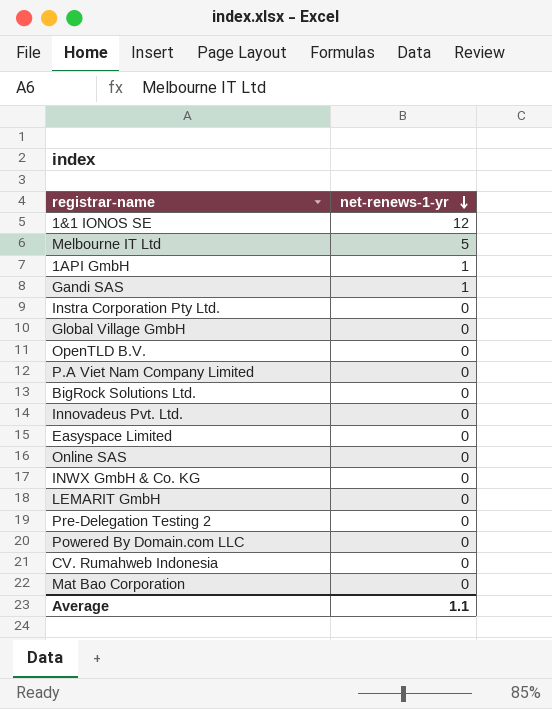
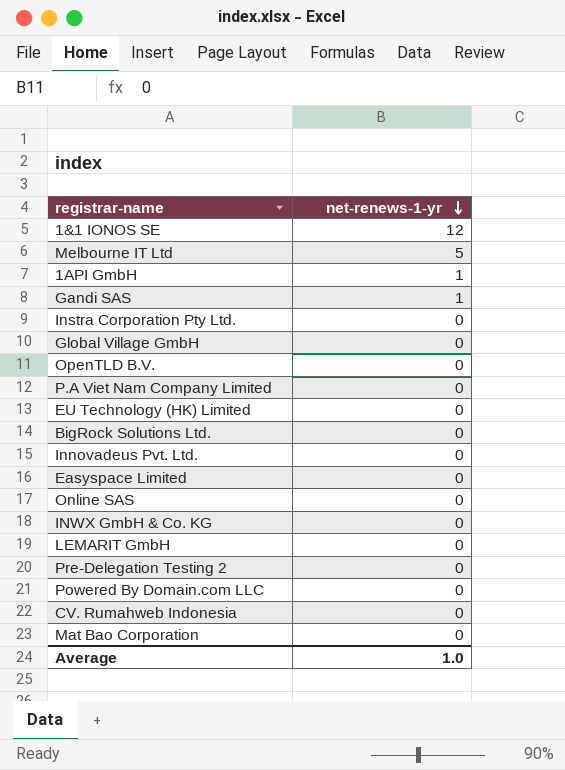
row EU Technology (HK) Limited: none -> 0
Average | net-renews-1-yr: 1.1 -> 1.0

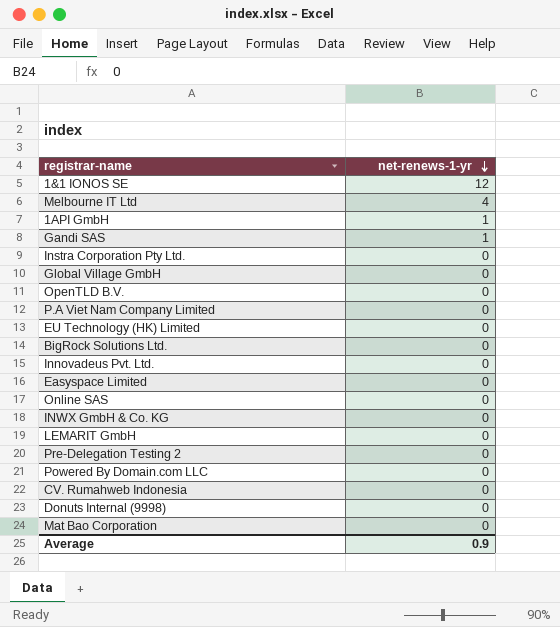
Melbourne IT Ltd | net-renews-1-yr: 5 -> 4
row Donuts Internal (9998): none -> 0
Average | net-renews-1-yr: 1.0 -> 0.9

